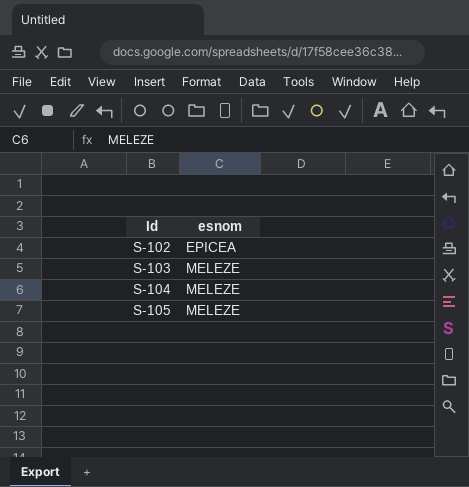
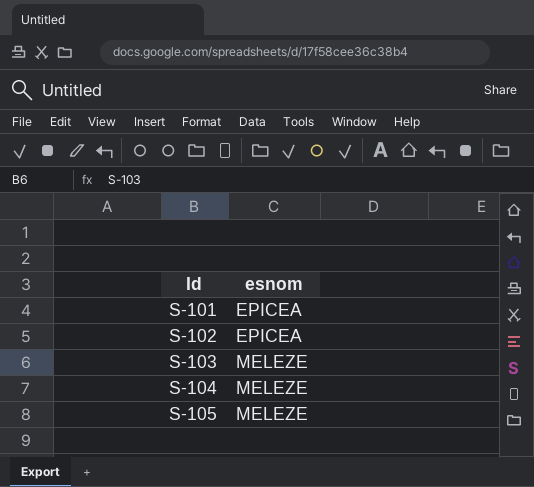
row S-101: none -> EPICEA

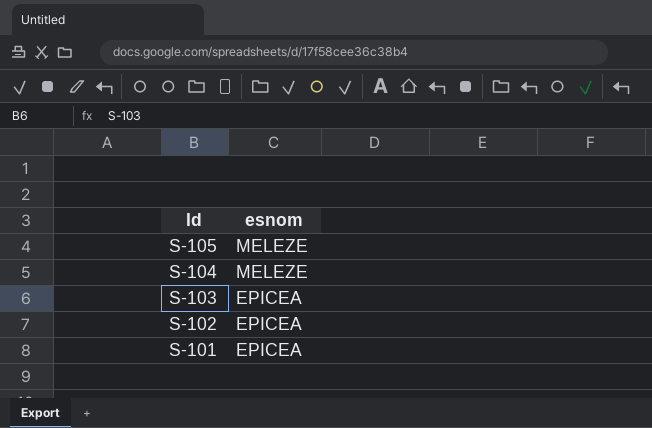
row order: Id ascending -> Id descending
S-103 | esnom: MELEZE -> EPICEA

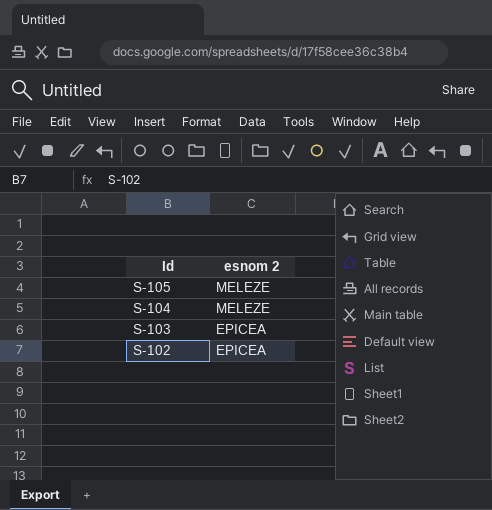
column name: esnom -> esnom 2
row S-101: EPICEA -> none

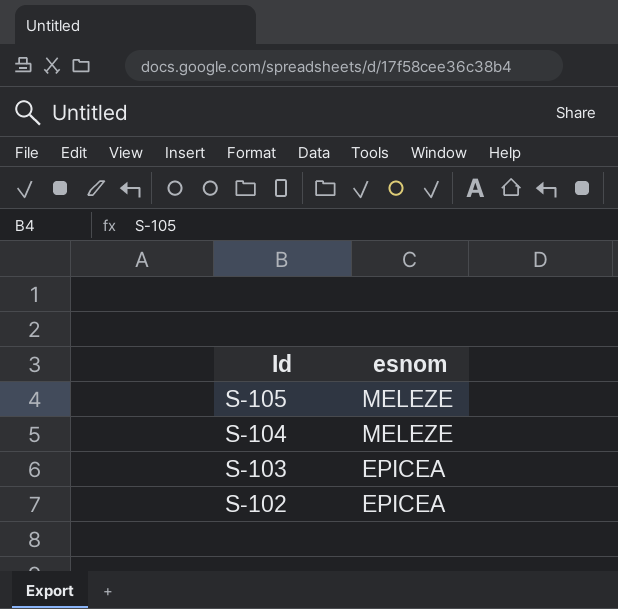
column name: esnom 2 -> esnom

